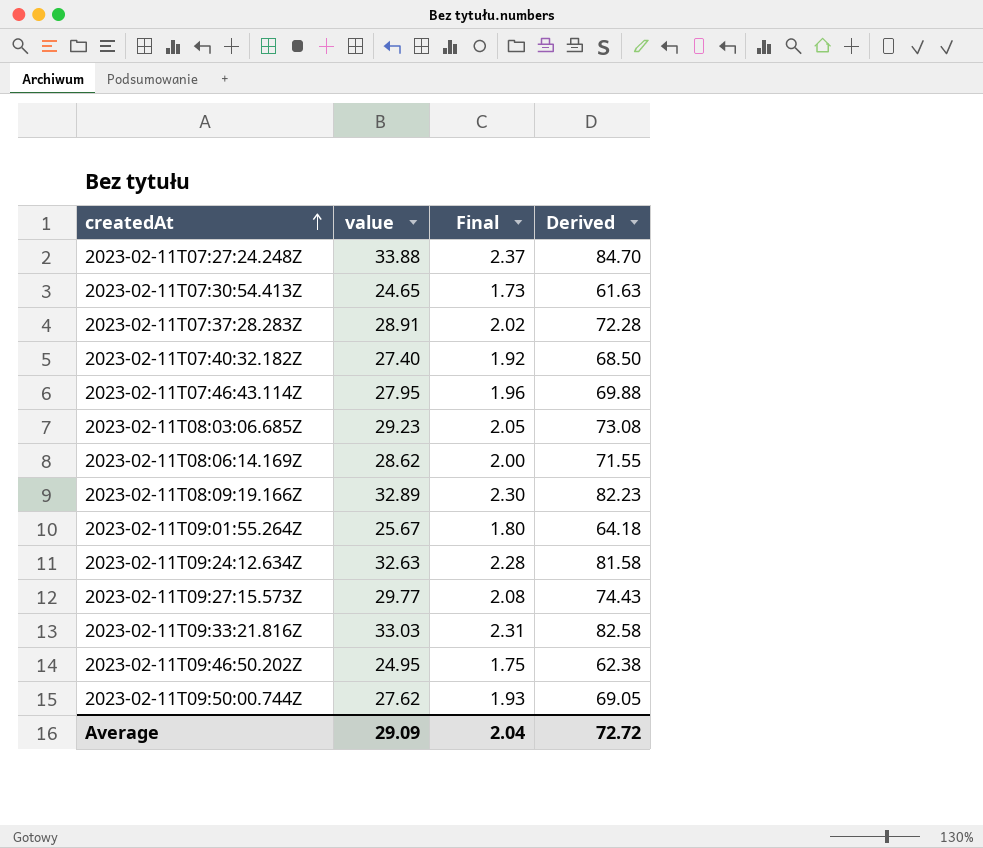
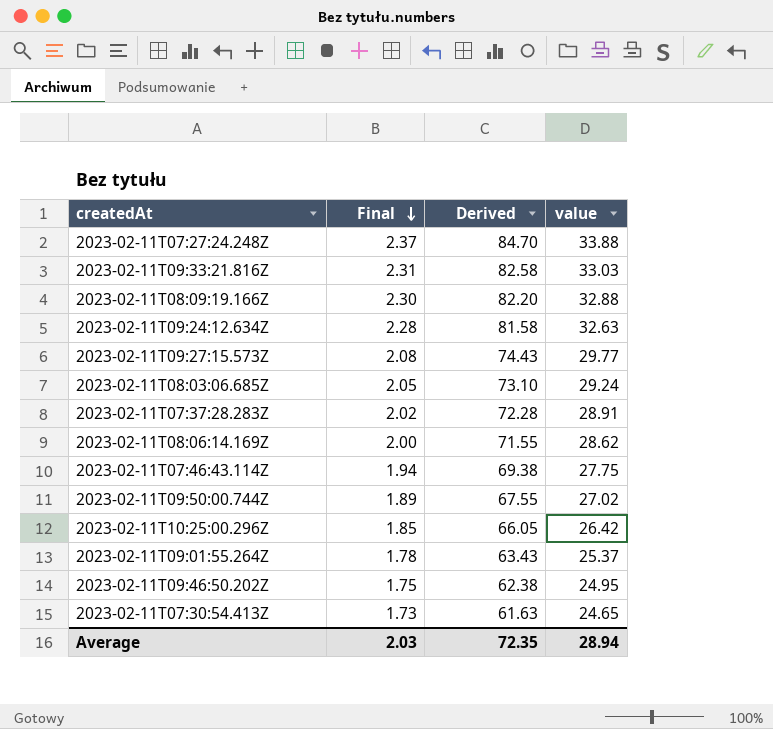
row order: createdAt ascending -> Final descending
column value | position: 2 -> 4
row 2023-02-11T07:40:32.182Z: 27.40 | 1.92 | 68.50 -> none
2023-02-11T08:09:19.166Z | Derived: 82.23 -> 82.20
2023-02-11T08:09:19.166Z | value: 32.89 -> 32.88
2023-02-11T08:03:06.685Z | Derived: 73.08 -> 73.10
2023-02-11T08:03:06.685Z | value: 29.23 -> 29.24
2023-02-11T07:46:43.114Z | Final: 1.96 -> 1.94
2023-02-11T07:46:43.114Z | Derived: 69.88 -> 69.38
2023-02-11T07:46:43.114Z | value: 27.95 -> 27.75
2023-02-11T09:50:00.744Z | Final: 1.93 -> 1.89
2023-02-11T09:50:00.744Z | Derived: 69.05 -> 67.55
2023-02-11T09:50:00.744Z | value: 27.62 -> 27.02
row 2023-02-11T10:25:00.296Z: none -> 1.85 | 66.05 | 26.42
2023-02-11T09:01:55.264Z | Final: 1.80 -> 1.78
2023-02-11T09:01:55.264Z | Derived: 64.18 -> 63.43
2023-02-11T09:01:55.264Z | value: 25.67 -> 25.37
Average | Final: 2.04 -> 2.03
Average | Derived: 72.72 -> 72.35
Average | value: 29.09 -> 28.94

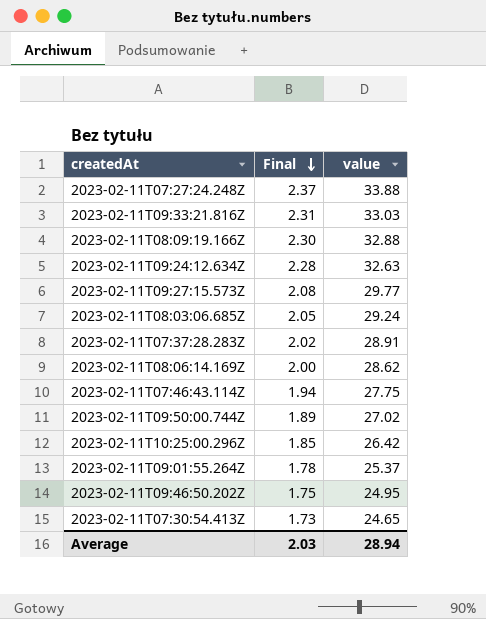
column Derived | formula: [value] * 2.5 -> none

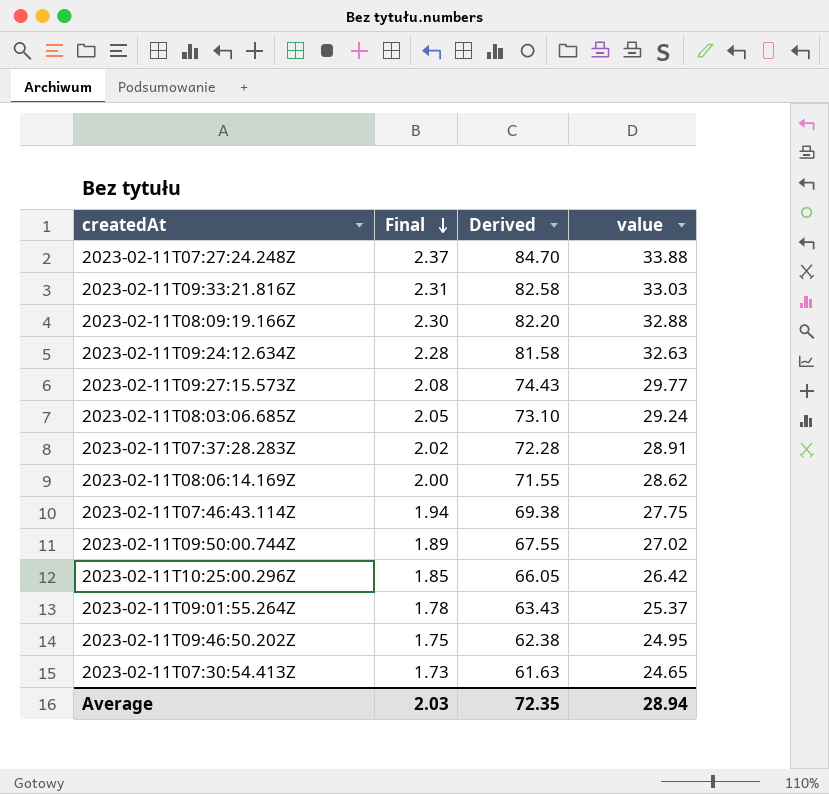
column Derived | formula: none -> [value] * 2.5

